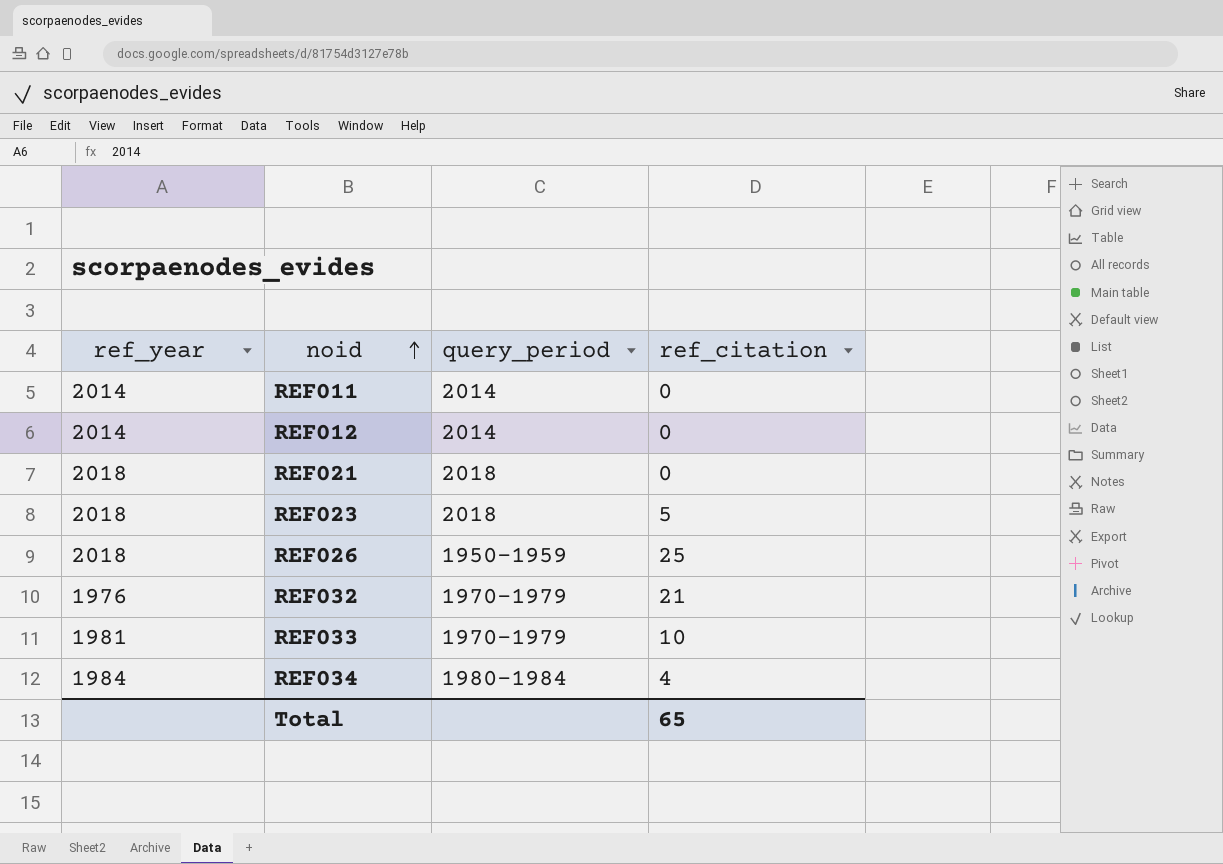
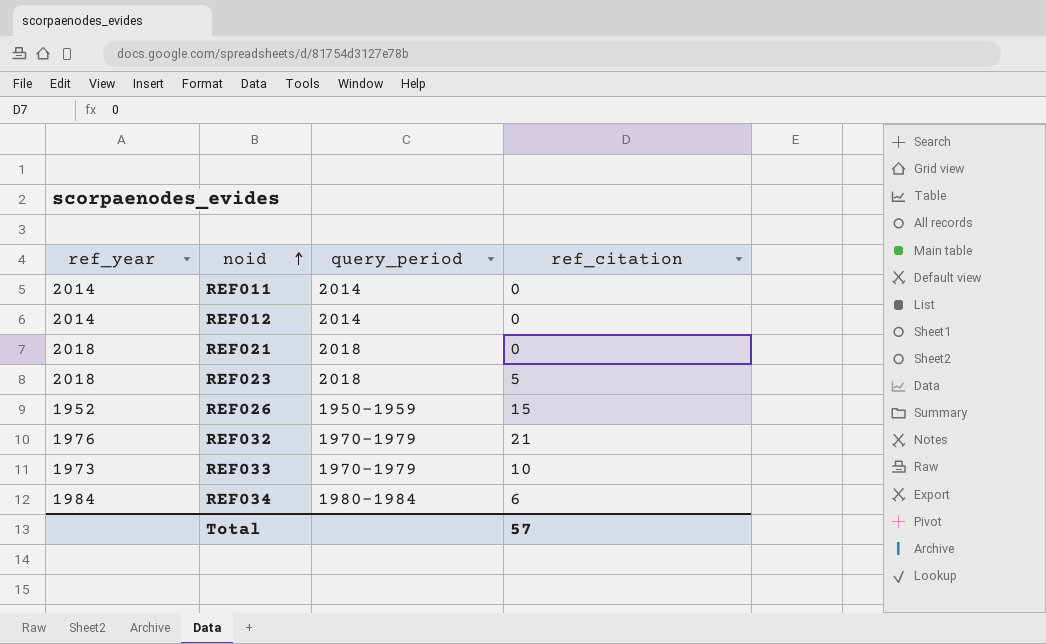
REF026 | ref_year: 2018 -> 1952
REF026 | ref_citation: 25 -> 15
REF033 | ref_year: 1981 -> 1973
REF034 | ref_citation: 4 -> 6
Total | ref_citation: 65 -> 57

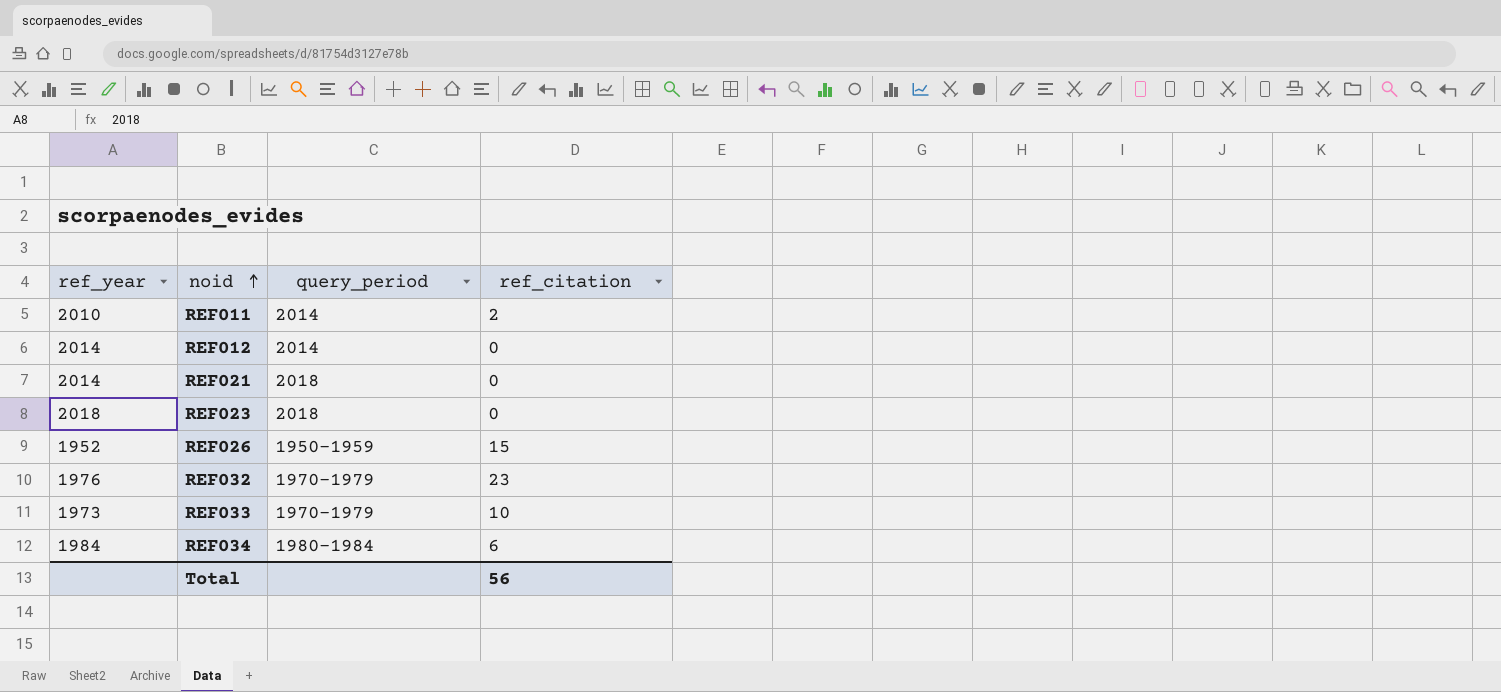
REF011 | ref_year: 2014 -> 2010
REF011 | ref_citation: 0 -> 2
REF021 | ref_year: 2018 -> 2014
REF023 | ref_citation: 5 -> 0
REF032 | ref_citation: 21 -> 23
Total | ref_citation: 57 -> 56

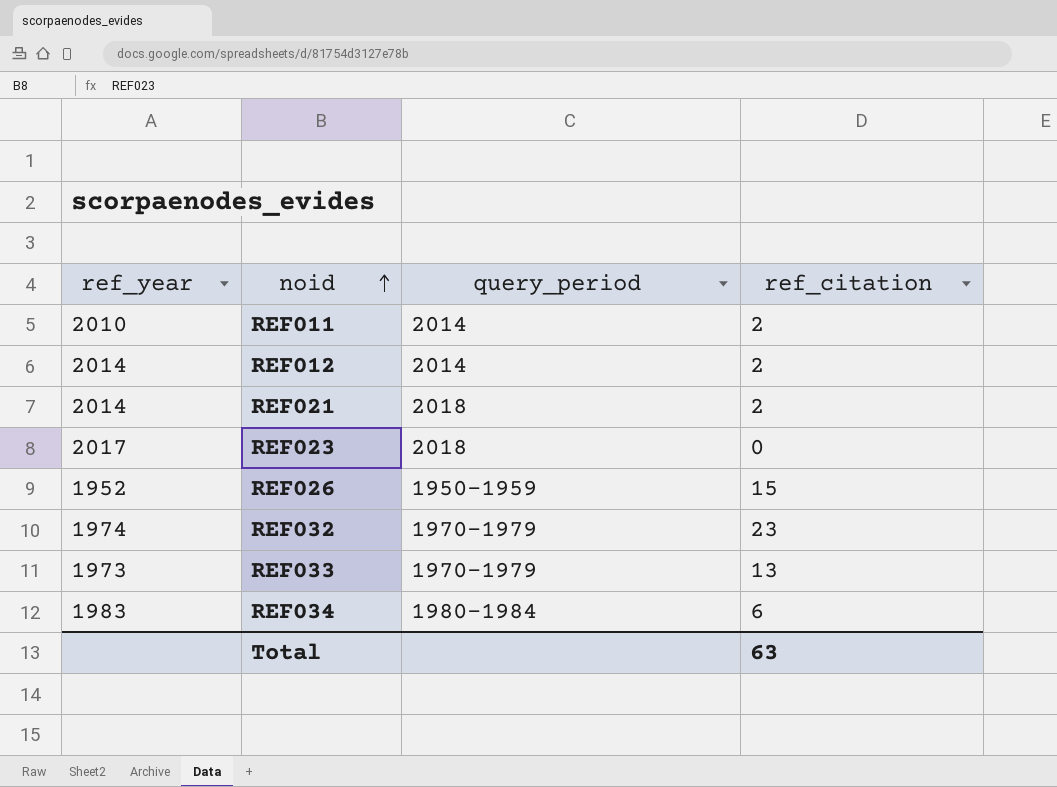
REF012 | ref_citation: 0 -> 2
REF021 | ref_citation: 0 -> 2
REF023 | ref_year: 2018 -> 2017
REF032 | ref_year: 1976 -> 1974
REF033 | ref_citation: 10 -> 13
REF034 | ref_year: 1984 -> 1983
Total | ref_citation: 56 -> 63

